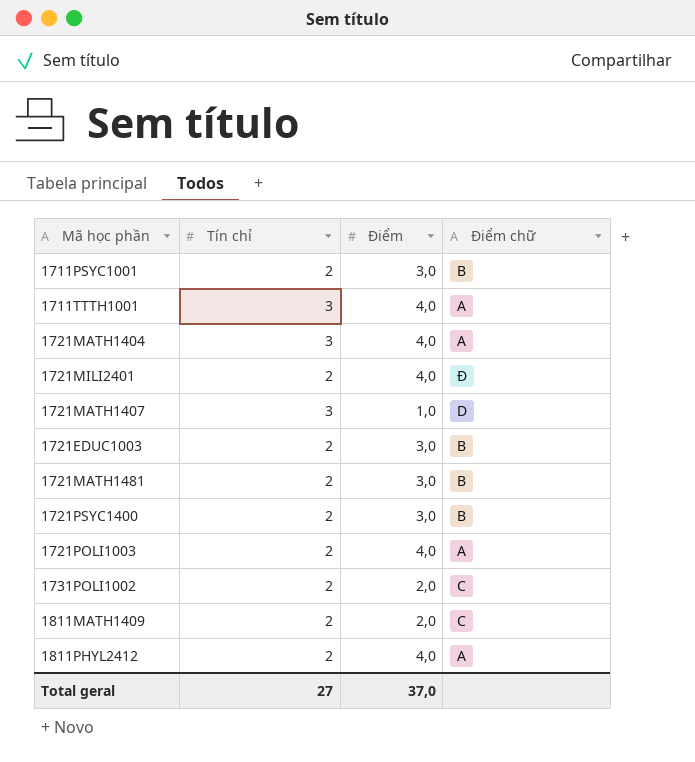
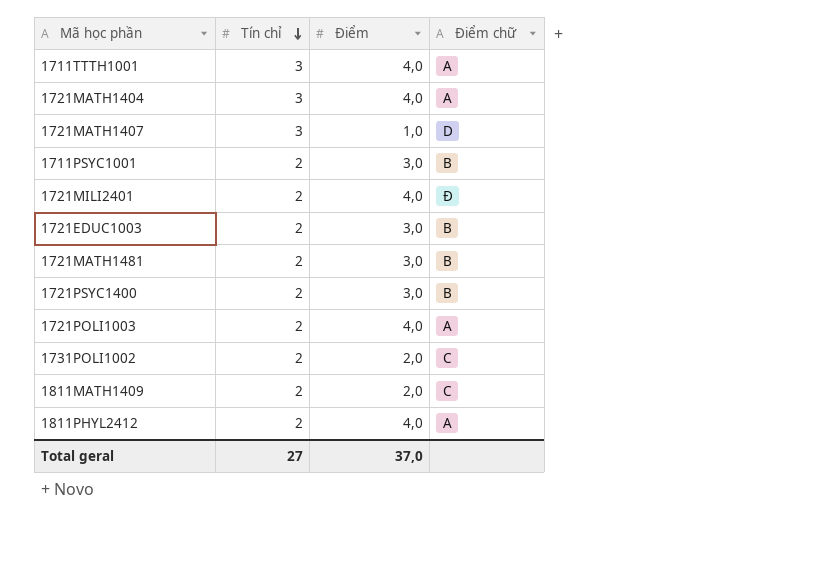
row order: none -> Tín chỉ descending

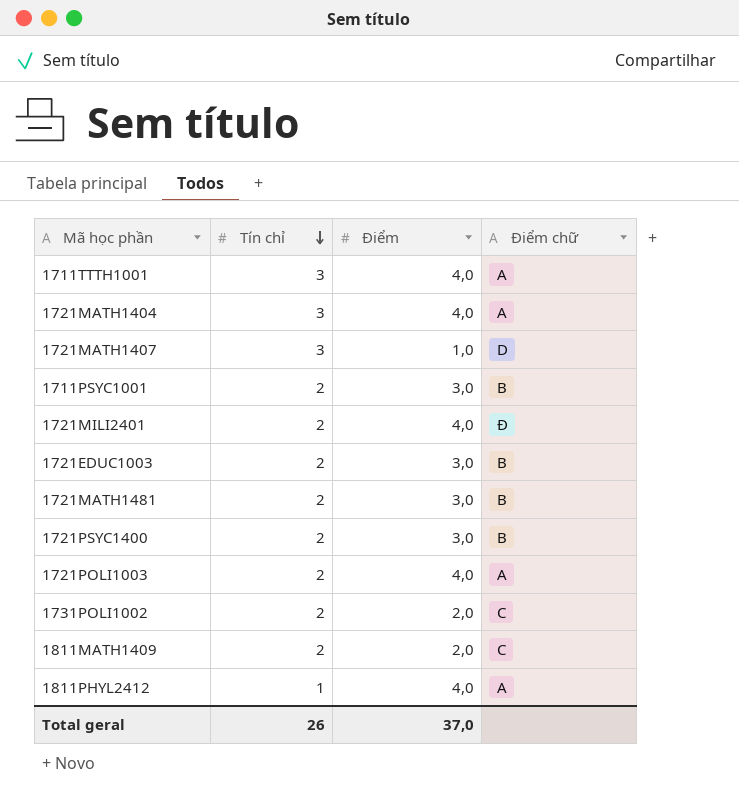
1811PHYL2412 | Tín chỉ: 2 -> 1
Total geral | Tín chỉ: 27 -> 26

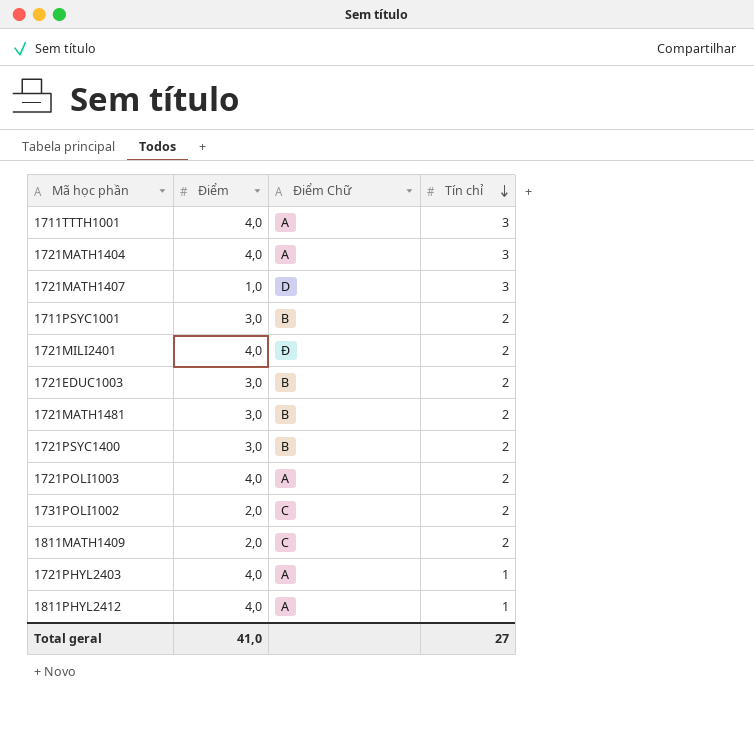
column name: Điểm chữ -> Điểm Chữ
column Tín chỉ | position: 2 -> 4
row 1721PHYL2403: none -> 4,0 | A | 1
Total geral | Điểm: 37,0 -> 41,0
Total geral | Tín chỉ: 26 -> 27

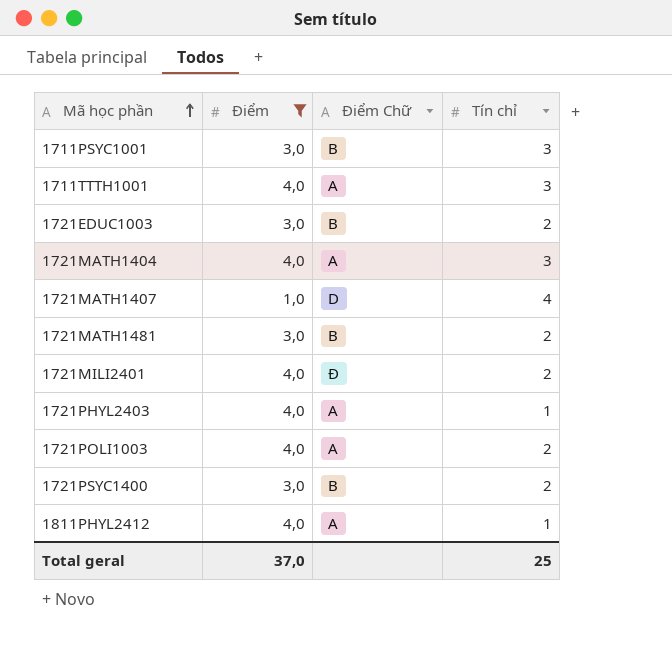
filter: none -> Điểm != 2,0
row order: Tín chỉ descending -> Mã học phần ascending
1711PSYC1001 | Tín chỉ: 2 -> 3
1721MATH1407 | Tín chỉ: 3 -> 4
Total geral | Điểm: 41,0 -> 37,0
Total geral | Tín chỉ: 27 -> 25

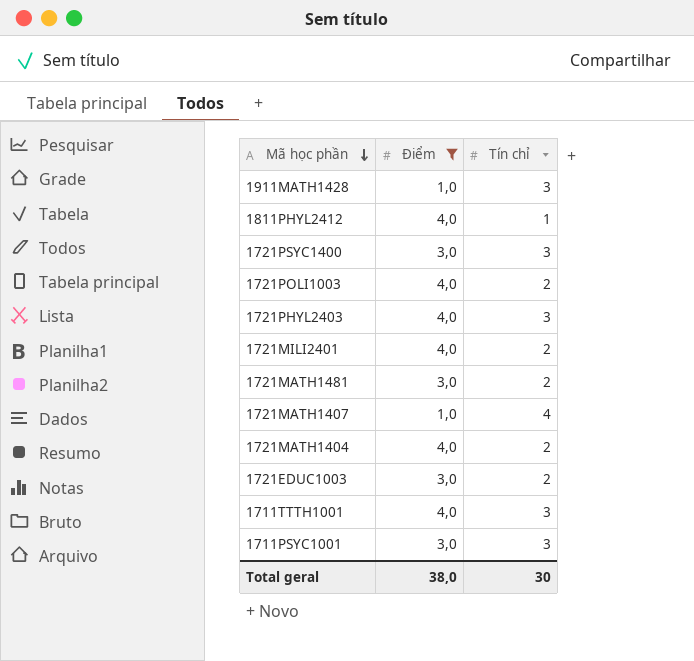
row order: Mã học phần ascending -> Mã học phần descending
column Điểm Chữ | position: 3 -> none
row 1911MATH1428: none -> 1,0 | 3
1721PSYC1400 | Tín chỉ: 2 -> 3
1721PHYL2403 | Tín chỉ: 1 -> 3
1721MATH1404 | Tín chỉ: 3 -> 2
Total geral | Điểm: 37,0 -> 38,0
Total geral | Tín chỉ: 25 -> 30

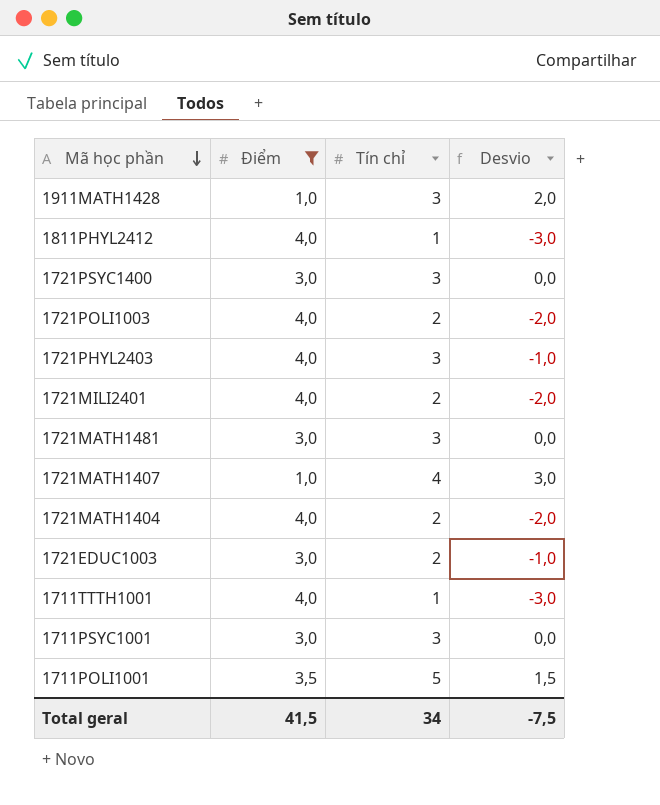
column Desvio | formula: none -> [Tín chỉ] - [Điểm]
1721MATH1481 | Tín chỉ: 2 -> 3
1711TTTH1001 | Tín chỉ: 3 -> 1
row 1711POLI1001: none -> 3,5 | 5 | 1,5
Total geral | Điểm: 38,0 -> 41,5
Total geral | Tín chỉ: 30 -> 34

